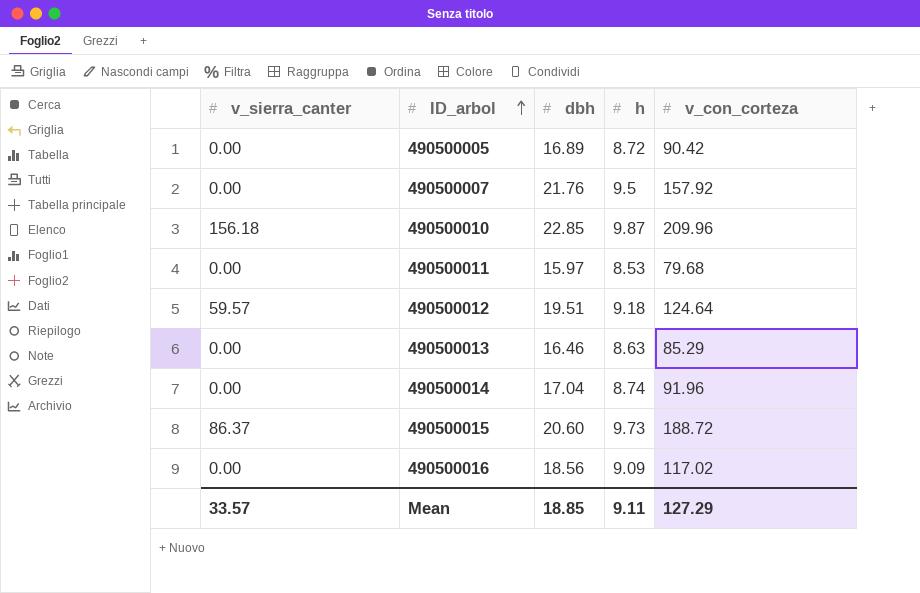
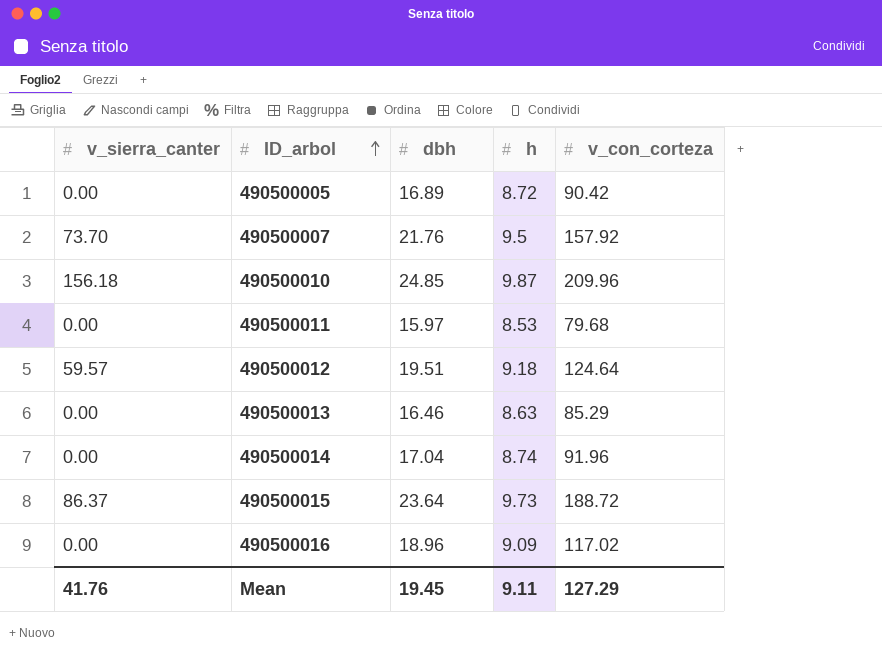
490500007 | v_sierra_canter: 0.00 -> 73.70
490500010 | dbh: 22.85 -> 24.85
490500015 | dbh: 20.60 -> 23.64
490500016 | dbh: 18.56 -> 18.96
Mean | v_sierra_canter: 33.57 -> 41.76
Mean | dbh: 18.85 -> 19.45

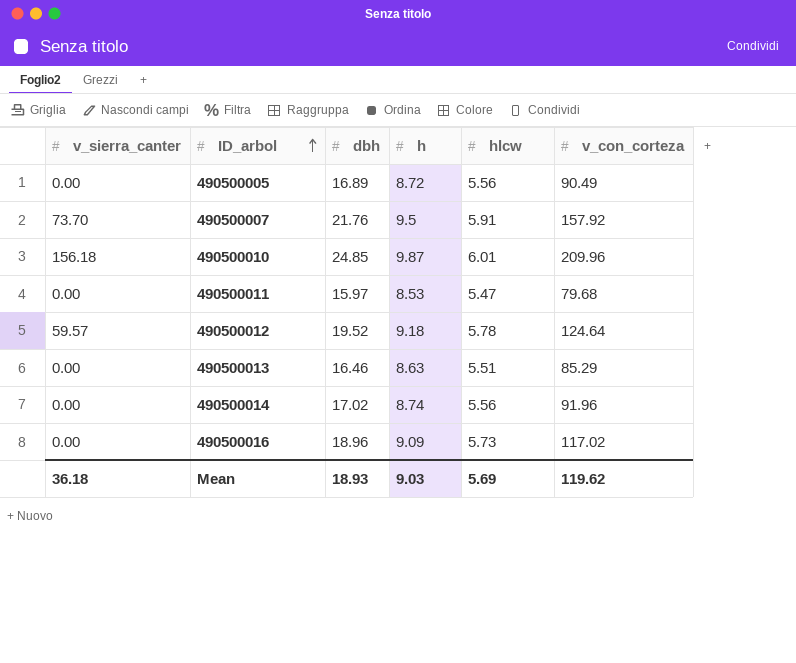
column hlcw | position: none -> 5
row 490500015: 86.37 | 23.64 | 9.73 | 188.72 -> none
490500005 | v_con_corteza: 90.42 -> 90.49
490500012 | dbh: 19.51 -> 19.52
490500014 | dbh: 17.04 -> 17.02
Mean | v_sierra_canter: 41.76 -> 36.18
Mean | dbh: 19.45 -> 18.93
Mean | h: 9.11 -> 9.03
Mean | v_con_corteza: 127.29 -> 119.62

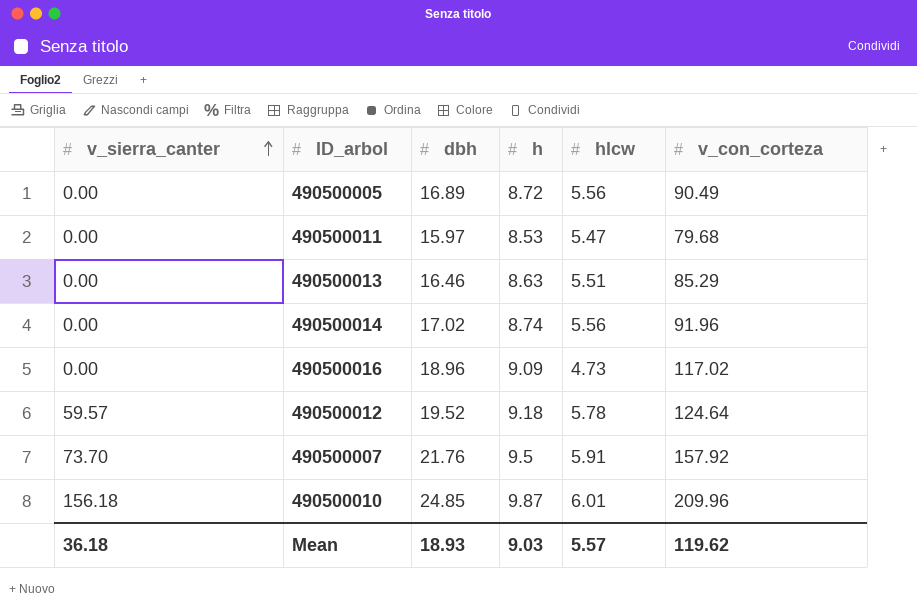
row order: ID_arbol ascending -> v_sierra_canter ascending
490500016 | hlcw: 5.73 -> 4.73
Mean | hlcw: 5.69 -> 5.57

